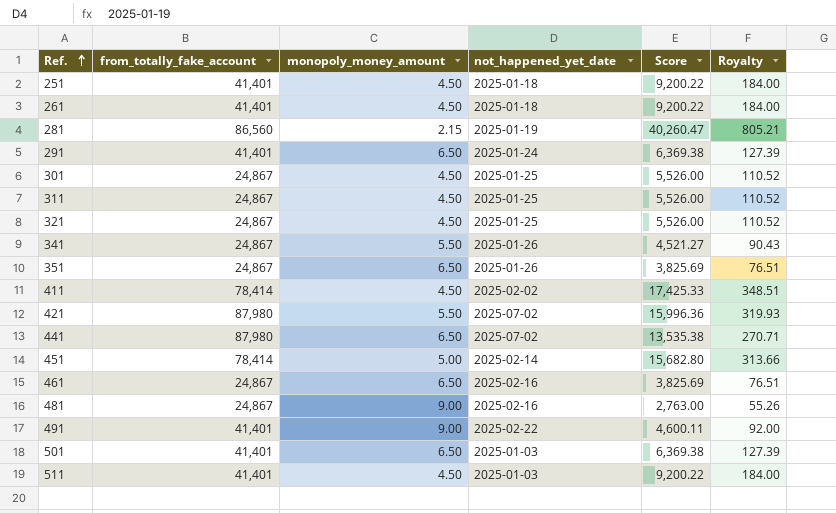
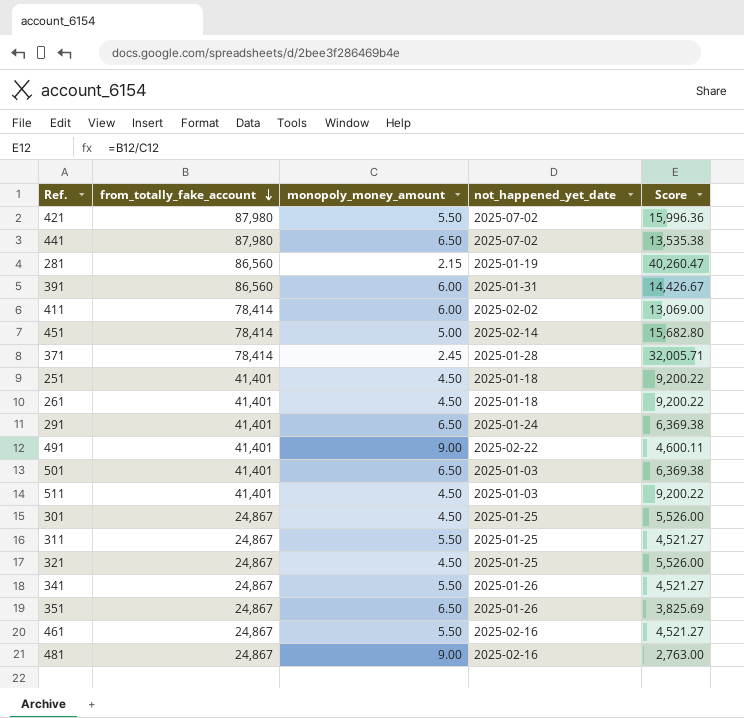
row order: Ref. ascending -> from_totally_fake_account descending
column Royalty | formula: [Score] * 0.02 -> none
row 391: none -> 86,560 | 6.00 | 2025-01-31 | 14,426.67
411 | monopoly_money_amount: 4.50 -> 6.00
411 | Score: 17,425.33 -> 13,069.00
row 371: none -> 78,414 | 2.45 | 2025-01-28 | 32,005.71
311 | monopoly_money_amount: 4.50 -> 5.50
311 | Score: 5,526.00 -> 4,521.27
461 | monopoly_money_amount: 6.50 -> 5.50
461 | Score: 3,825.69 -> 4,521.27

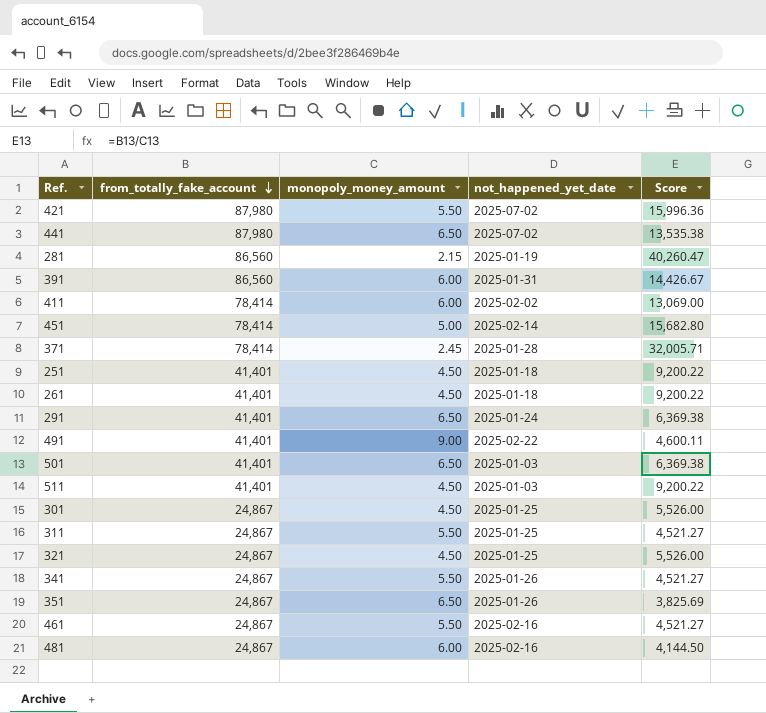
481 | monopoly_money_amount: 9.00 -> 6.00
481 | Score: 2,763.00 -> 4,144.50

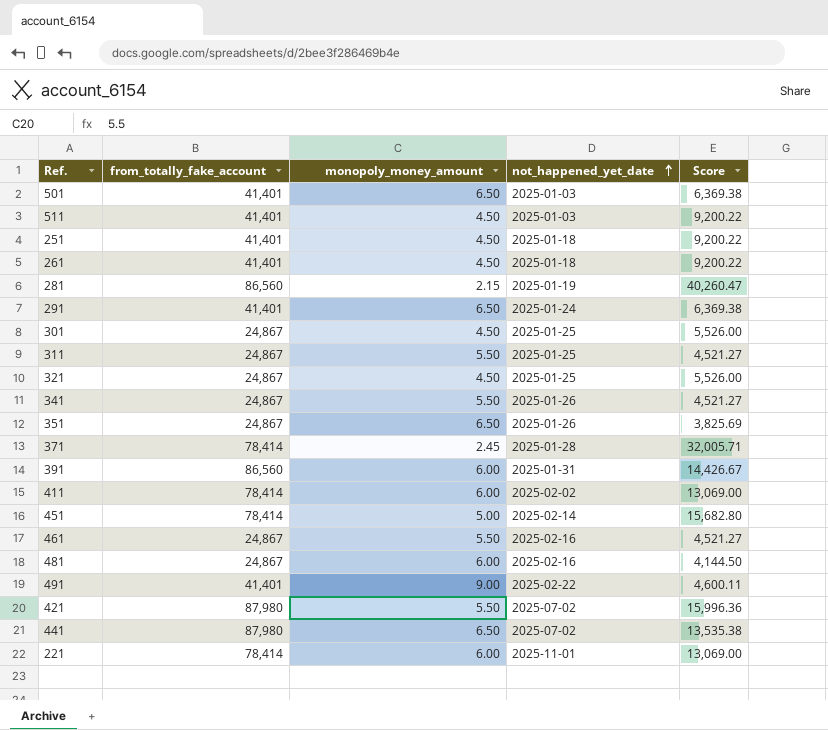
row order: from_totally_fake_account descending -> not_happened_yet_date ascending
row 221: none -> 78,414 | 6.00 | 2025-11-01 | 13,069.00

